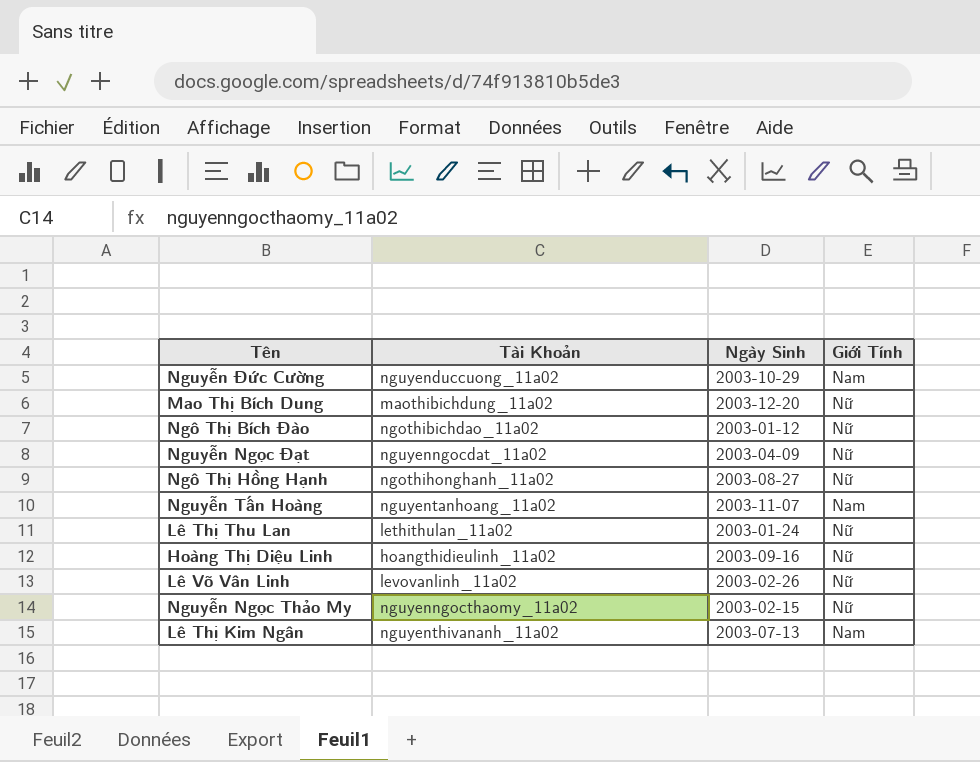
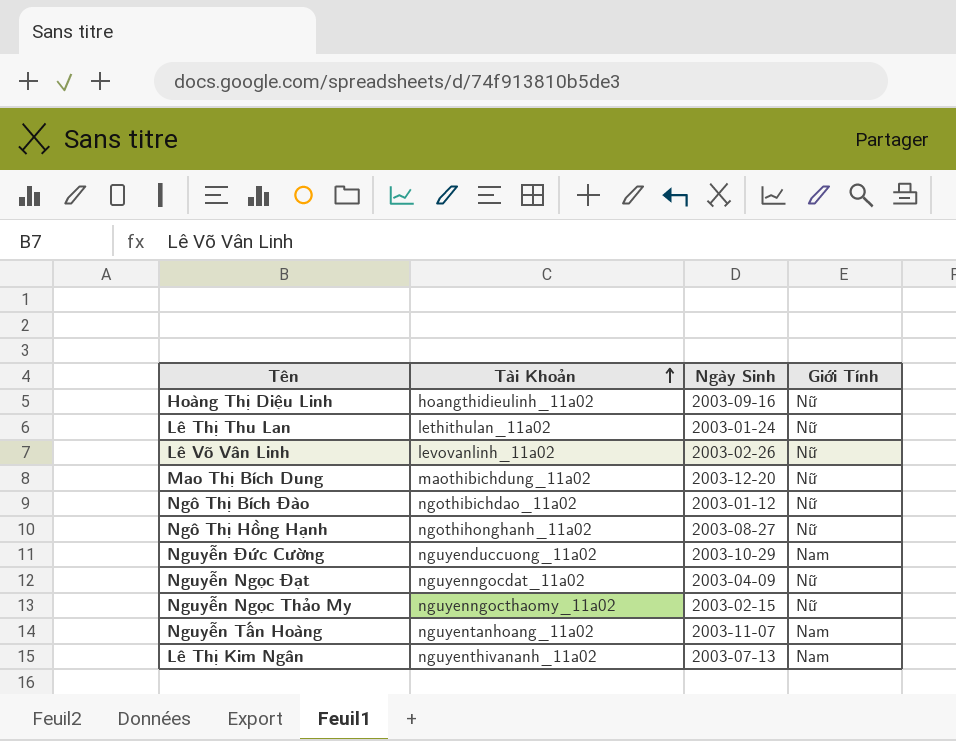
row order: none -> Tài Khoản ascending

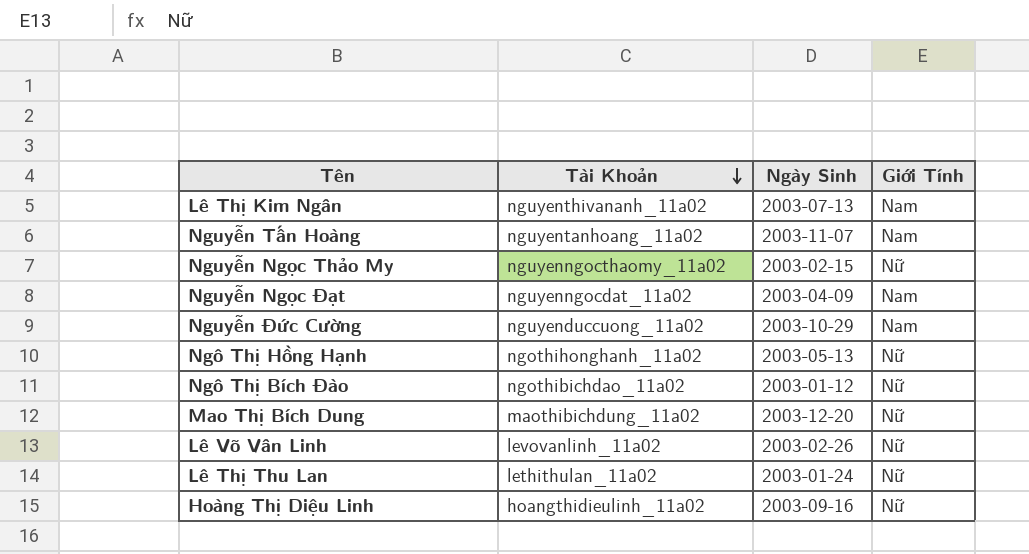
row order: Tài Khoản ascending -> Tài Khoản descending
Nguyễn Ngọc Đạt | Giới Tính: Nữ -> Nam
Ngô Thị Hồng Hạnh | Ngày Sinh: 2003-08-27 -> 2003-05-13

